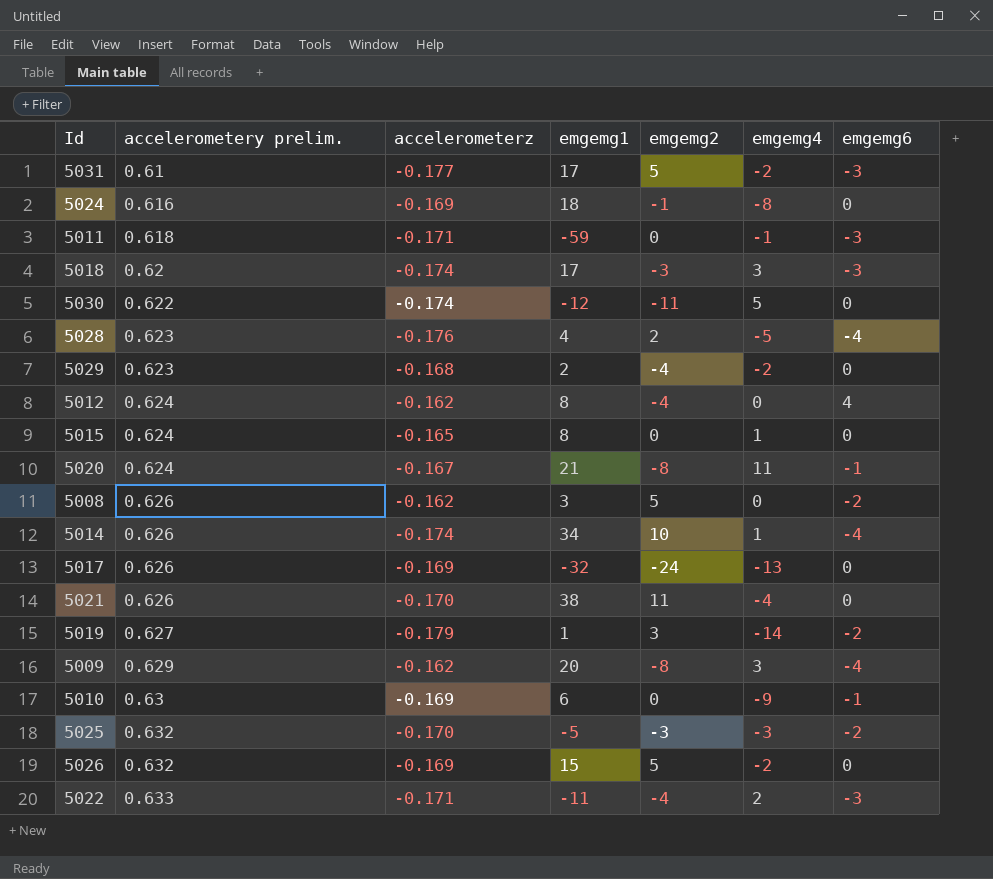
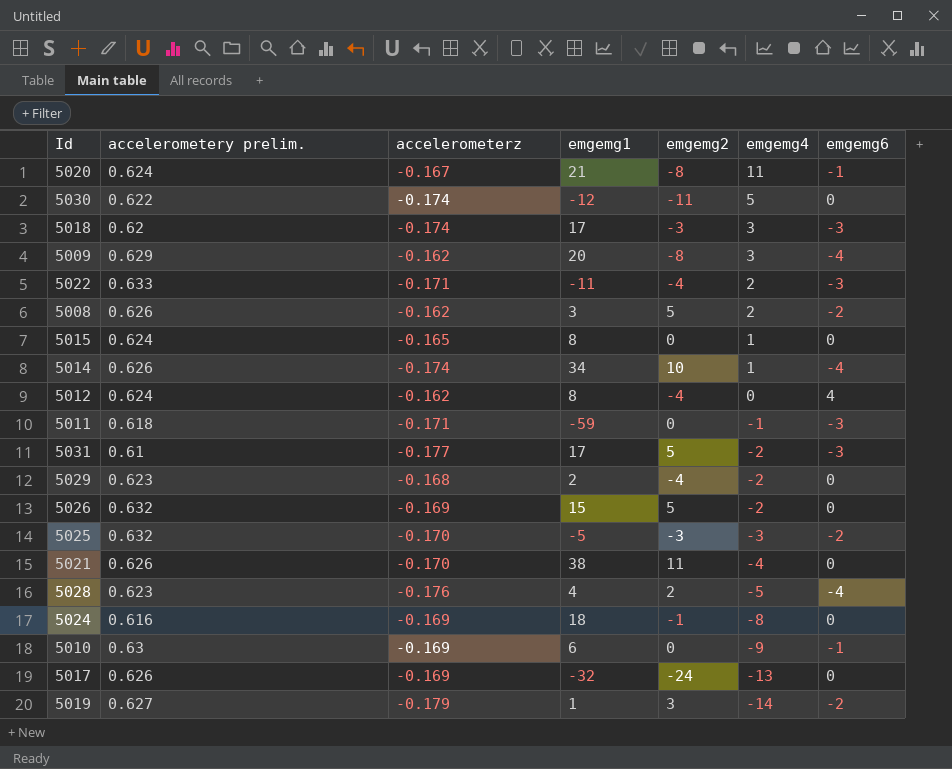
row order: accelerometery prelim. ascending -> emgemg4 descending
5008 | emgemg4: 0 -> 2

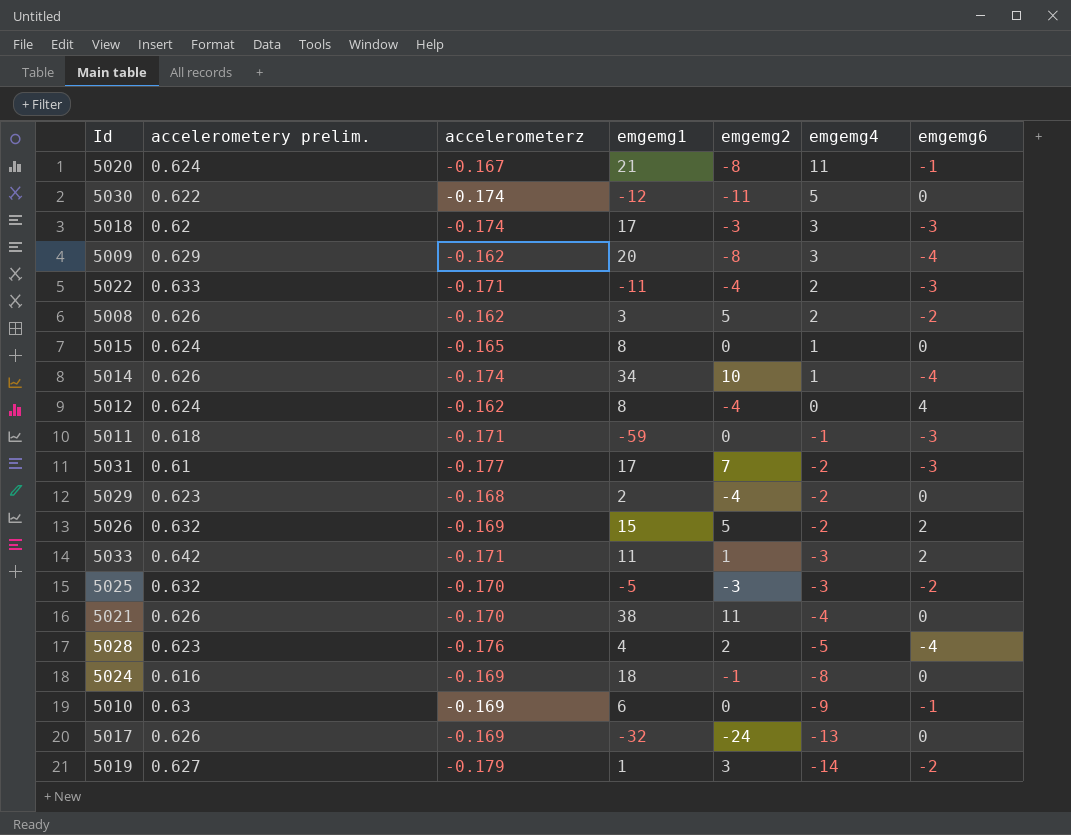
5031 | emgemg2: 5 -> 7
5026 | emgemg6: 0 -> 2
row 5033: none -> 0.642 | -0.171 | 11 | 1 | -3 | 2

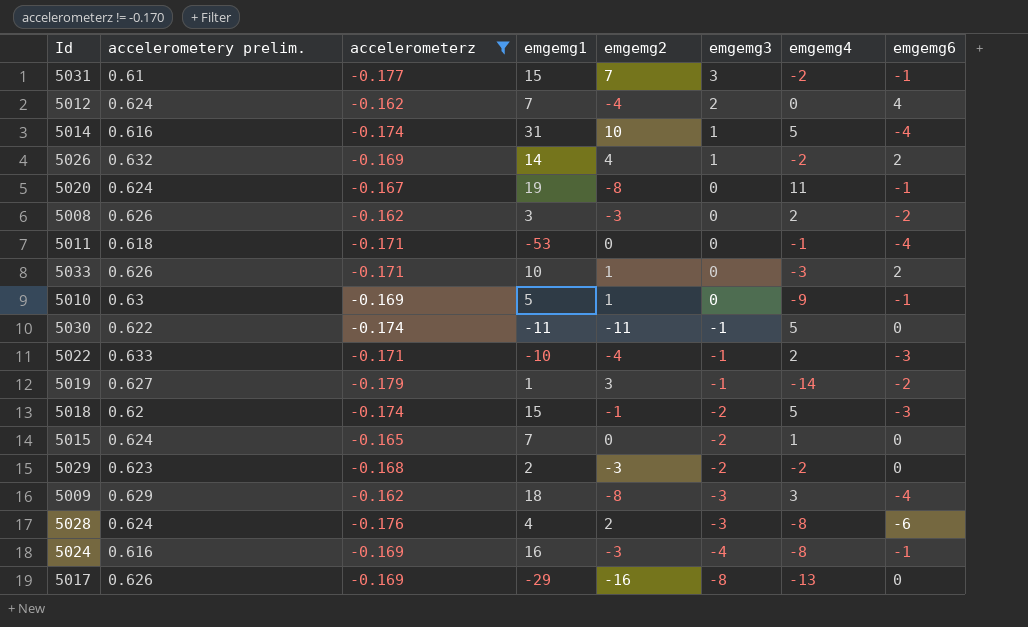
filter: none -> accelerometerz != -0.170
row order: emgemg4 descending -> emgemg3 descending
column emgemg3 | position: none -> 6
5031 | emgemg1: 17 -> 15
5031 | emgemg6: -3 -> -1
5012 | emgemg1: 8 -> 7
5014 | accelerometery prelim.: 0.626 -> 0.616
5014 | emgemg1: 34 -> 31
5014 | emgemg4: 1 -> 5
5026 | emgemg1: 15 -> 14
5026 | emgemg2: 5 -> 4
5020 | emgemg1: 21 -> 19
5008 | emgemg2: 5 -> -3
5011 | emgemg1: -59 -> -53
5011 | emgemg6: -3 -> -4
5033 | accelerometery prelim.: 0.642 -> 0.626
5033 | emgemg1: 11 -> 10
5010 | emgemg1: 6 -> 5
5010 | emgemg2: 0 -> 1
5030 | emgemg1: -12 -> -11
5022 | emgemg1: -11 -> -10
5018 | emgemg1: 17 -> 15
5018 | emgemg2: -3 -> -1
5018 | emgemg4: 3 -> 5
5015 | emgemg1: 8 -> 7
5029 | emgemg2: -4 -> -3
5009 | emgemg1: 20 -> 18
5028 | accelerometery prelim.: 0.623 -> 0.624
5028 | emgemg4: -5 -> -8
5028 | emgemg6: -4 -> -6
5024 | emgemg1: 18 -> 16
5024 | emgemg2: -1 -> -3
5024 | emgemg6: 0 -> -1
5017 | emgemg1: -32 -> -29
5017 | emgemg2: -24 -> -16

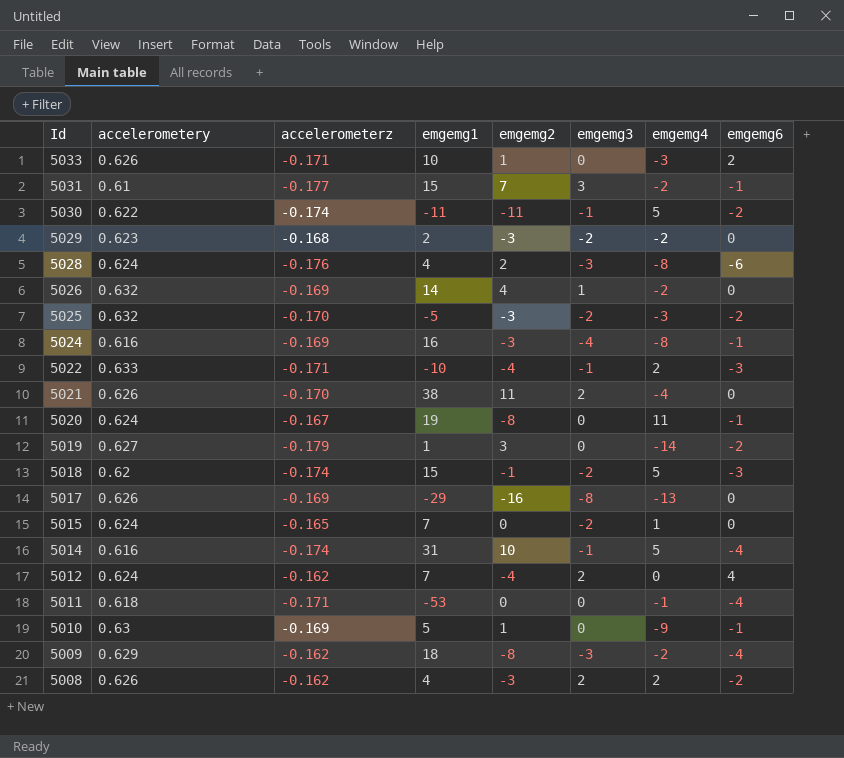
filter: accelerometerz != -0.170 -> none
row order: emgemg3 descending -> Id descending
column name: accelerometery prelim. -> accelerometery
5030 | emgemg6: 0 -> -2
5026 | emgemg6: 2 -> 0
5019 | emgemg3: -1 -> 0
5014 | emgemg3: 1 -> -1
5009 | emgemg4: 3 -> -2
5008 | emgemg1: 3 -> 4
5008 | emgemg3: 0 -> 2

